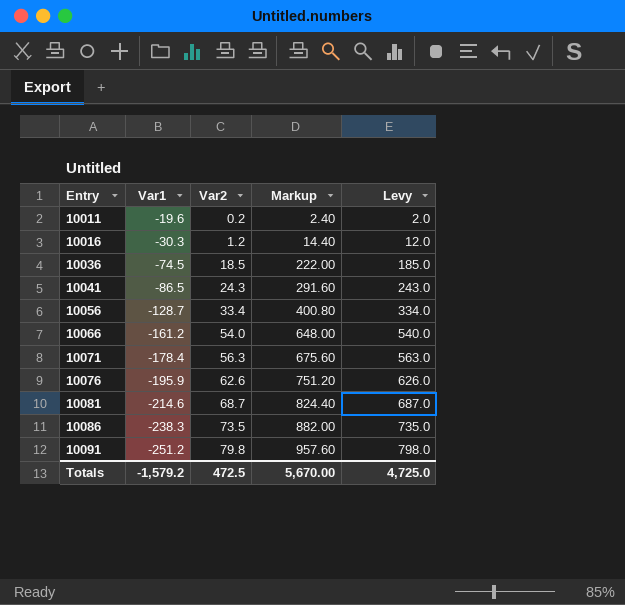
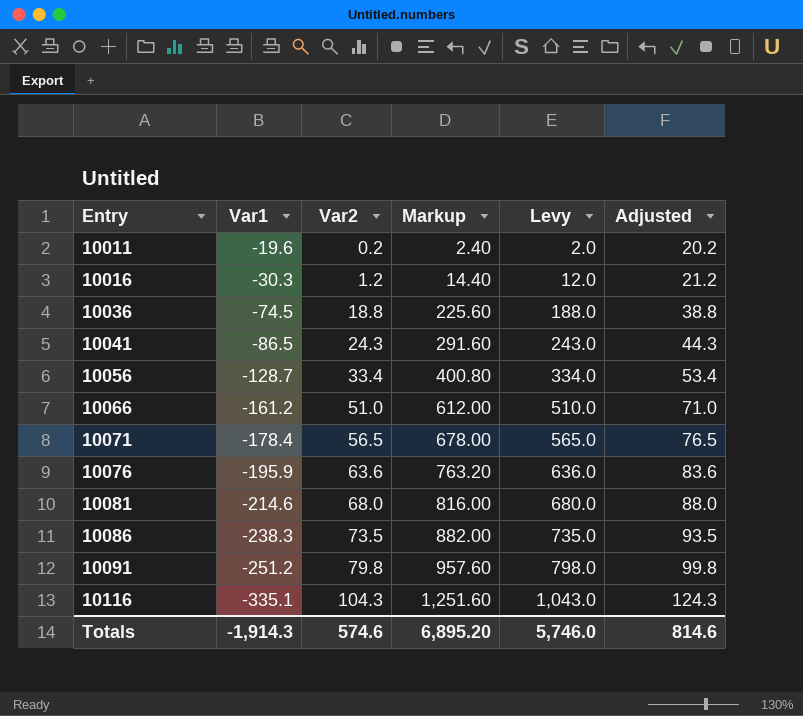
column Adjusted | formula: none -> [Var2] + 20
10036 | Var2: 18.5 -> 18.8
10036 | Markup: 222.00 -> 225.60
10036 | Levy: 185.0 -> 188.0
10066 | Var2: 54.0 -> 51.0
10066 | Markup: 648.00 -> 612.00
10066 | Levy: 540.0 -> 510.0
10071 | Var2: 56.3 -> 56.5
10071 | Markup: 675.60 -> 678.00
10071 | Levy: 563.0 -> 565.0
10076 | Var2: 62.6 -> 63.6
10076 | Markup: 751.20 -> 763.20
10076 | Levy: 626.0 -> 636.0
10081 | Var2: 68.7 -> 68.0
10081 | Markup: 824.40 -> 816.00
10081 | Levy: 687.0 -> 680.0
row 10116: none -> -335.1 | 104.3 | 1,251.60 | 1,043.0 | 124.3
Totals | Var1: -1,579.2 -> -1,914.3
Totals | Var2: 472.5 -> 574.6
Totals | Markup: 5,670.00 -> 6,895.20
Totals | Levy: 4,725.0 -> 5,746.0

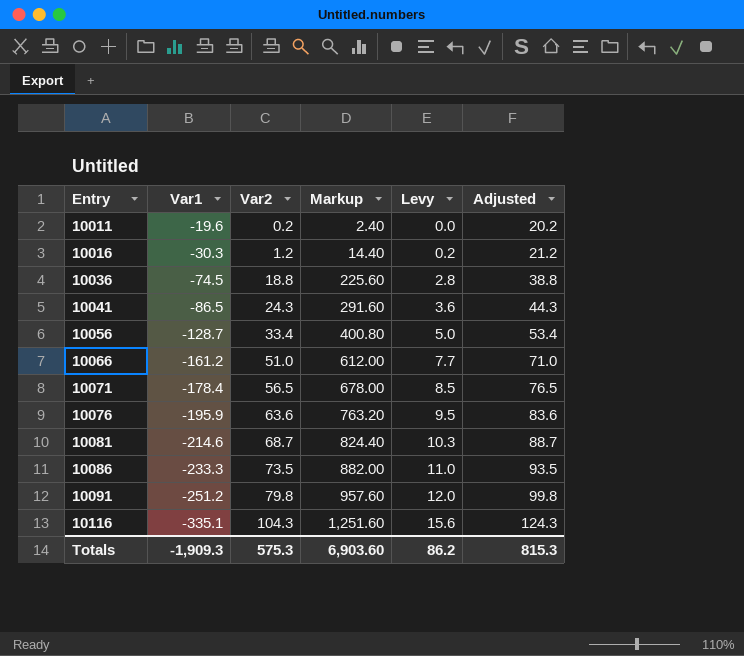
column Levy | formula: [Var2] * 10 -> [Var2] * 0.15
10081 | Var2: 68.0 -> 68.7
10081 | Markup: 816.00 -> 824.40
10081 | Adjusted: 88.0 -> 88.7
10086 | Var1: -238.3 -> -233.3
Totals | Var1: -1,914.3 -> -1,909.3
Totals | Var2: 574.6 -> 575.3
Totals | Markup: 6,895.20 -> 6,903.60
Totals | Levy: 5,746.0 -> 86.2
Totals | Adjusted: 814.6 -> 815.3

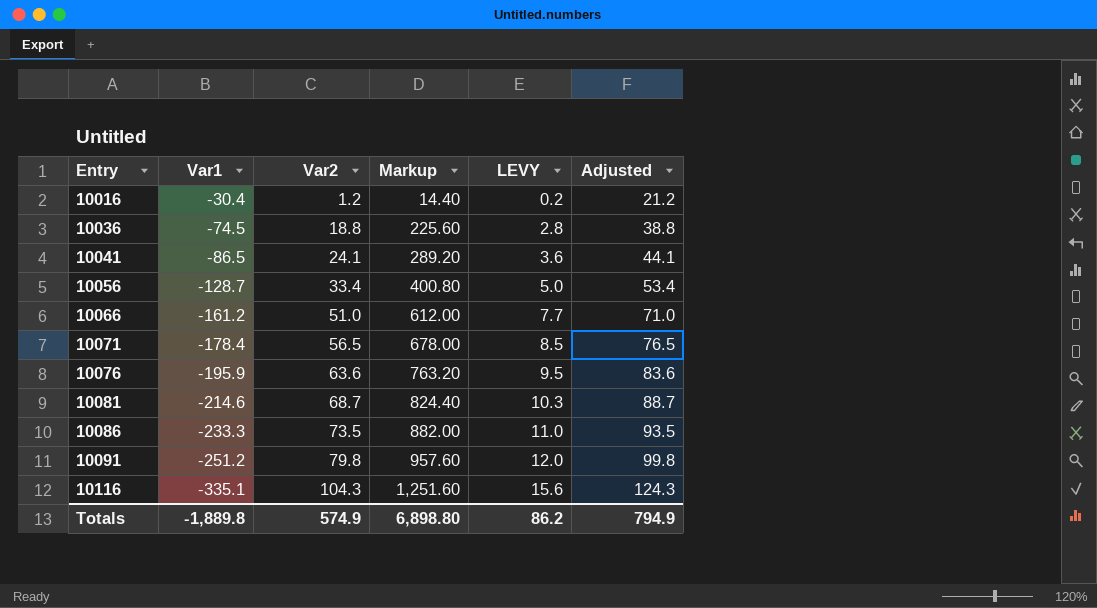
column name: Levy -> LEVY
row 10011: -19.6 | 0.2 | 2.40 | 0.0 | 20.2 -> none
10016 | Var1: -30.3 -> -30.4
10041 | Var2: 24.3 -> 24.1
10041 | Markup: 291.60 -> 289.20
10041 | Adjusted: 44.3 -> 44.1
Totals | Var1: -1,909.3 -> -1,889.8
Totals | Var2: 575.3 -> 574.9
Totals | Markup: 6,903.60 -> 6,898.80
Totals | Adjusted: 815.3 -> 794.9

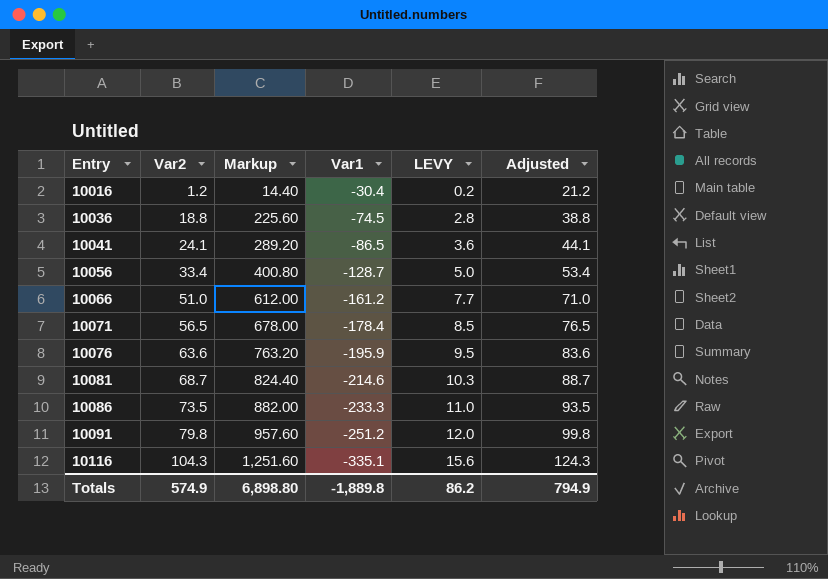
column Var1 | position: 2 -> 4

